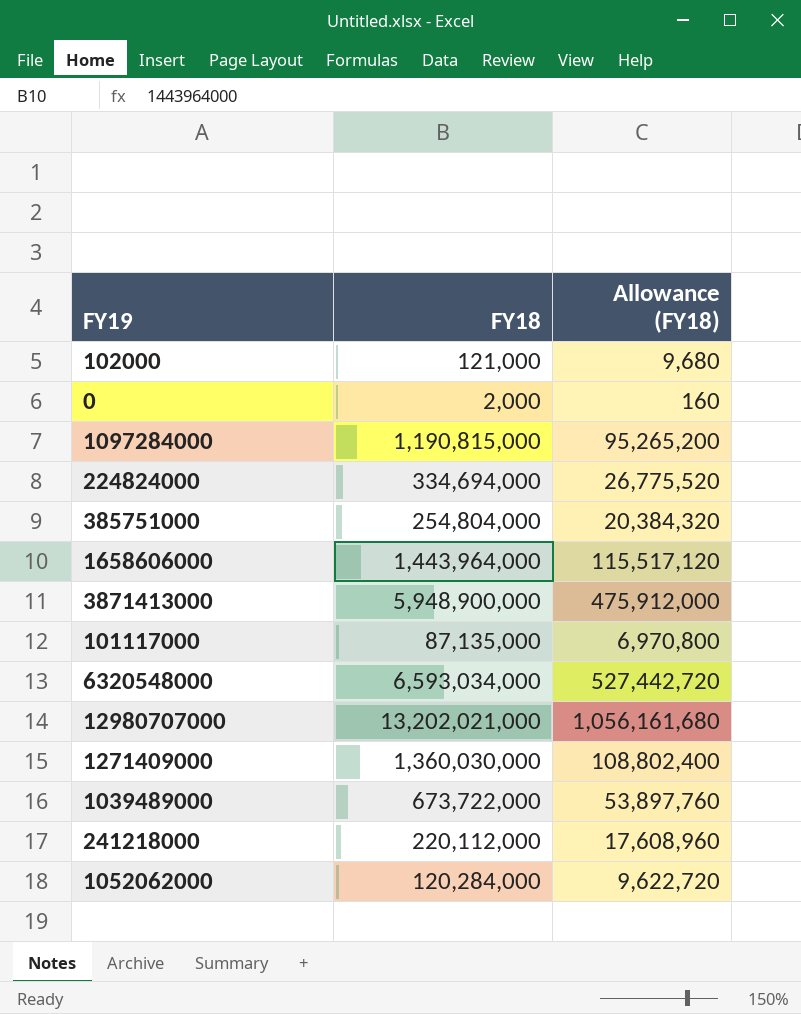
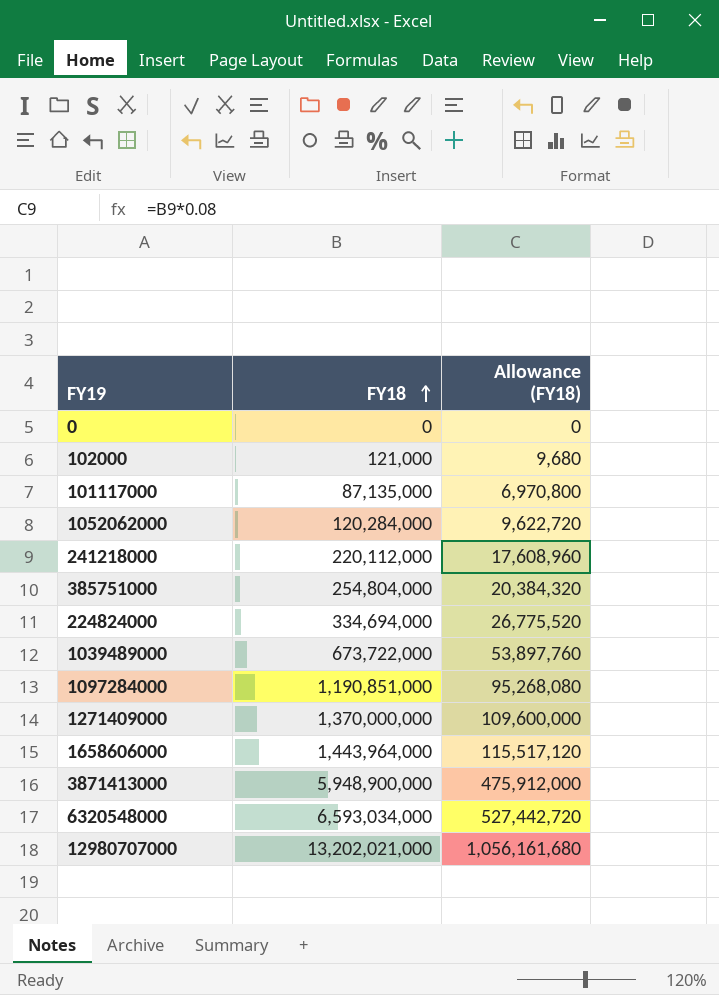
row order: none -> FY18 ascending
0 | FY18: 2,000 -> 0
0 | Allowance (FY18): 160 -> 0
1097284000 | FY18: 1,190,815,000 -> 1,190,851,000
1097284000 | Allowance (FY18): 95,265,200 -> 95,268,080
1271409000 | FY18: 1,360,030,000 -> 1,370,000,000
1271409000 | Allowance (FY18): 108,802,400 -> 109,600,000

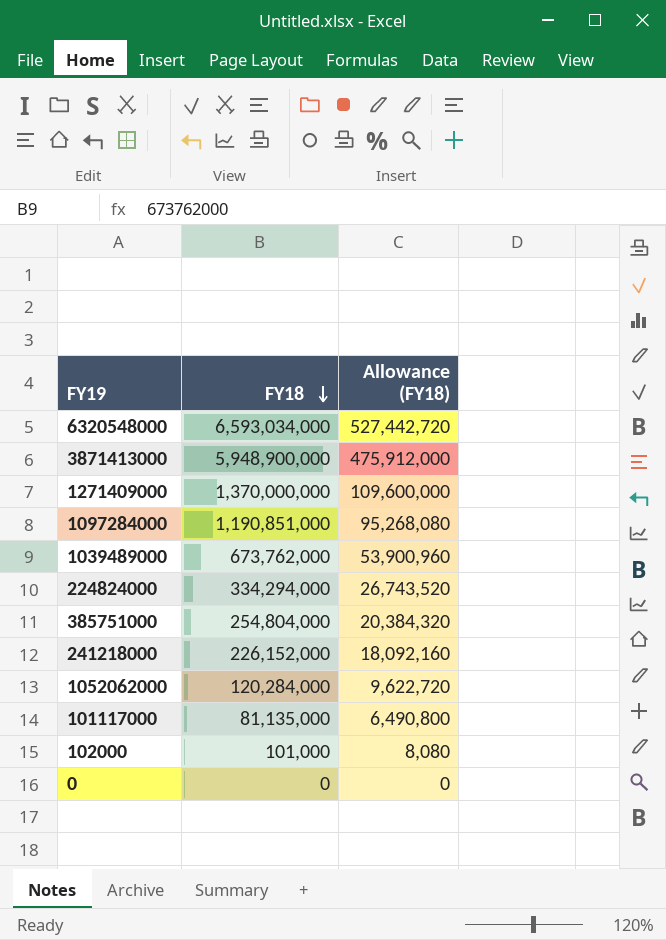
row order: FY18 ascending -> FY18 descending
row 1658606000: 1,443,964,000 | 115,517,120 -> none
row 12980707000: 13,202,021,000 | 1,056,161,680 -> none
1039489000 | FY18: 673,722,000 -> 673,762,000
1039489000 | Allowance (FY18): 53,897,760 -> 53,900,960
224824000 | FY18: 334,694,000 -> 334,294,000
224824000 | Allowance (FY18): 26,775,520 -> 26,743,520
241218000 | FY18: 220,112,000 -> 226,152,000
241218000 | Allowance (FY18): 17,608,960 -> 18,092,160
101117000 | FY18: 87,135,000 -> 81,135,000
101117000 | Allowance (FY18): 6,970,800 -> 6,490,800
102000 | FY18: 121,000 -> 101,000
102000 | Allowance (FY18): 9,680 -> 8,080

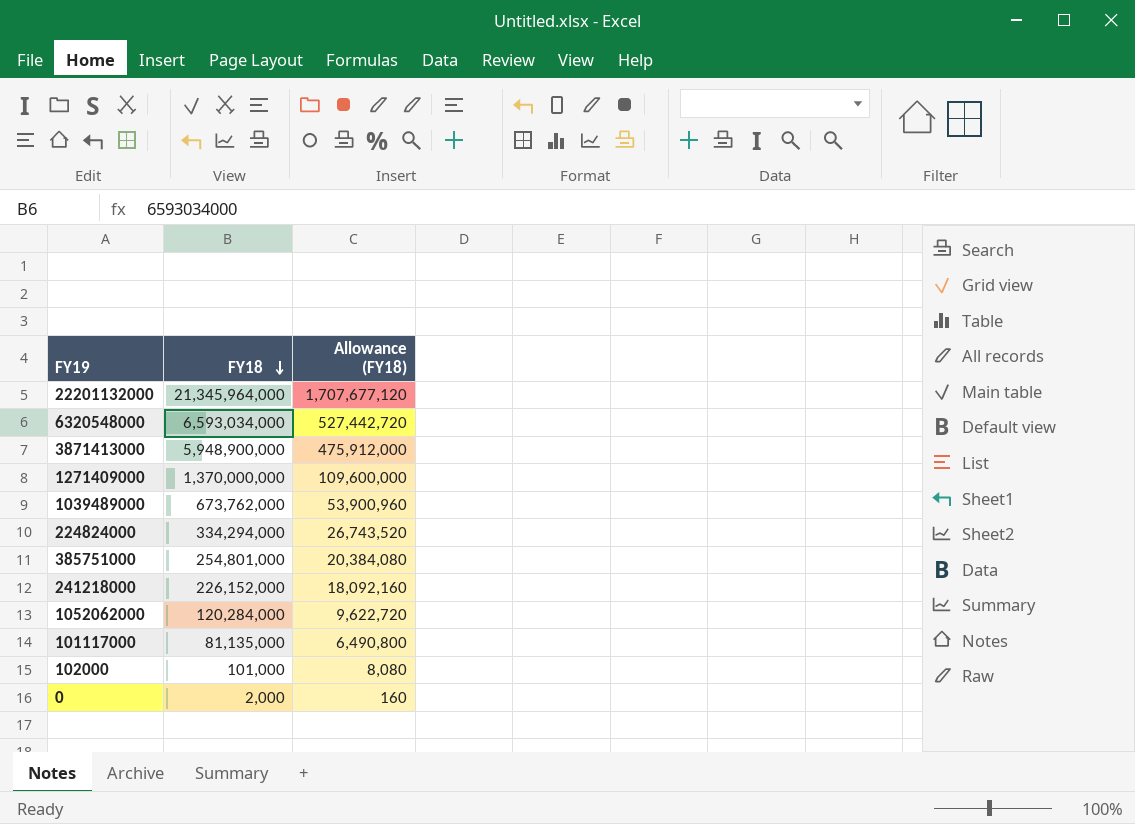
row 1097284000: 1,190,851,000 | 95,268,080 -> none
row 22201132000: none -> 21,345,964,000 | 1,707,677,120
385751000 | FY18: 254,804,000 -> 254,801,000
385751000 | Allowance (FY18): 20,384,320 -> 20,384,080
0 | FY18: 0 -> 2,000
0 | Allowance (FY18): 0 -> 160

